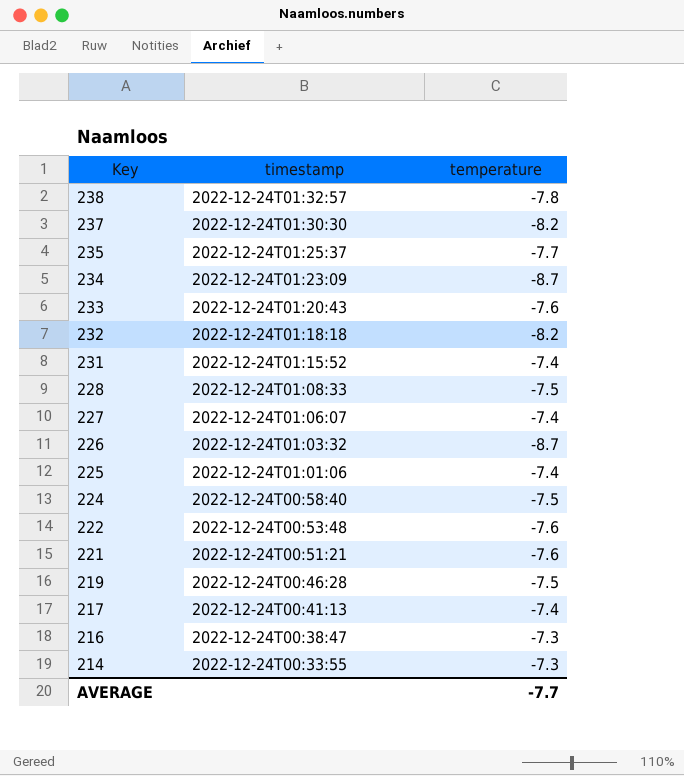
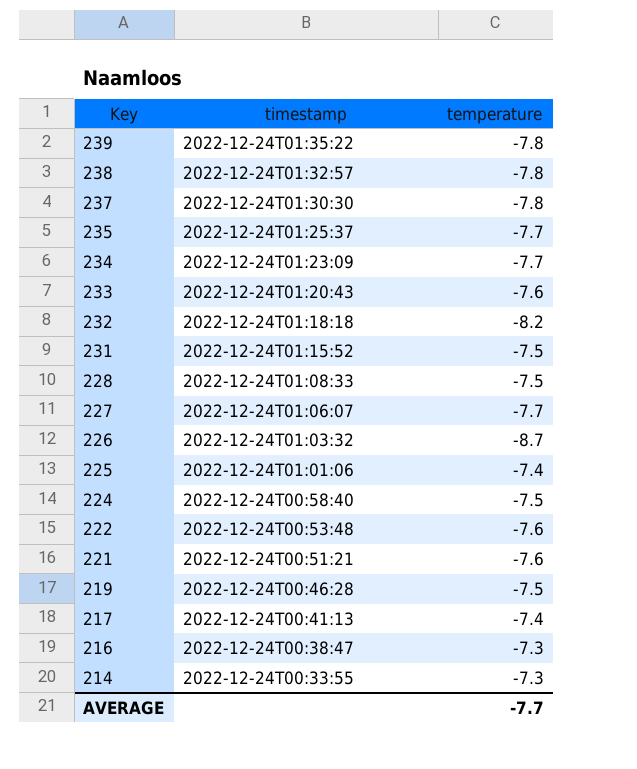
row 239: none -> 2022-12-24T01:35:22 | -7.8
237 | temperature: -8.2 -> -7.8
234 | temperature: -8.7 -> -7.7
231 | temperature: -7.4 -> -7.5
227 | temperature: -7.4 -> -7.7

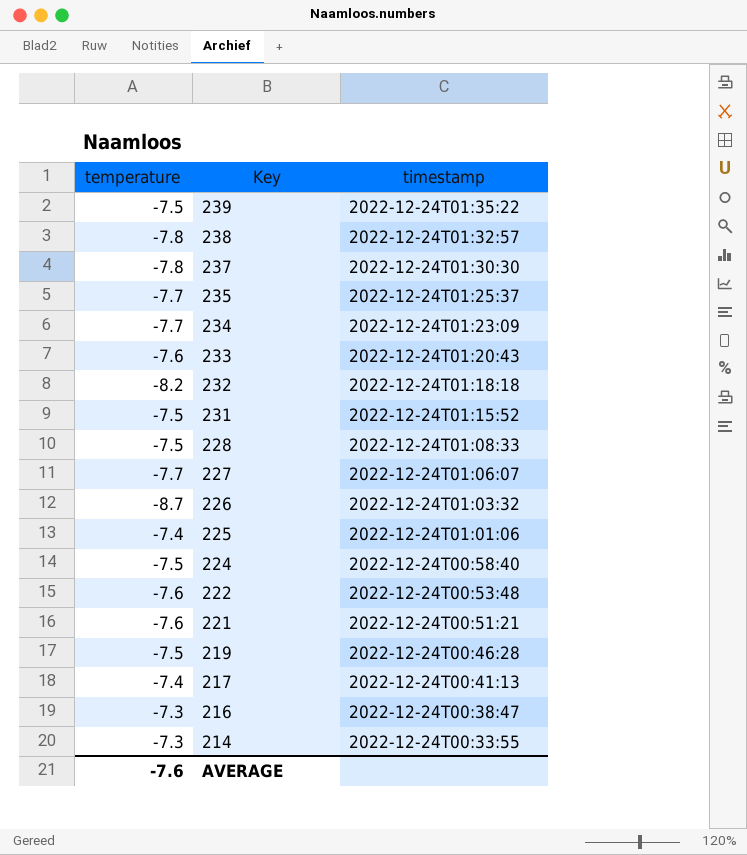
column temperature | position: 3 -> 1
239 | temperature: -7.8 -> -7.5
AVERAGE | temperature: -7.7 -> -7.6

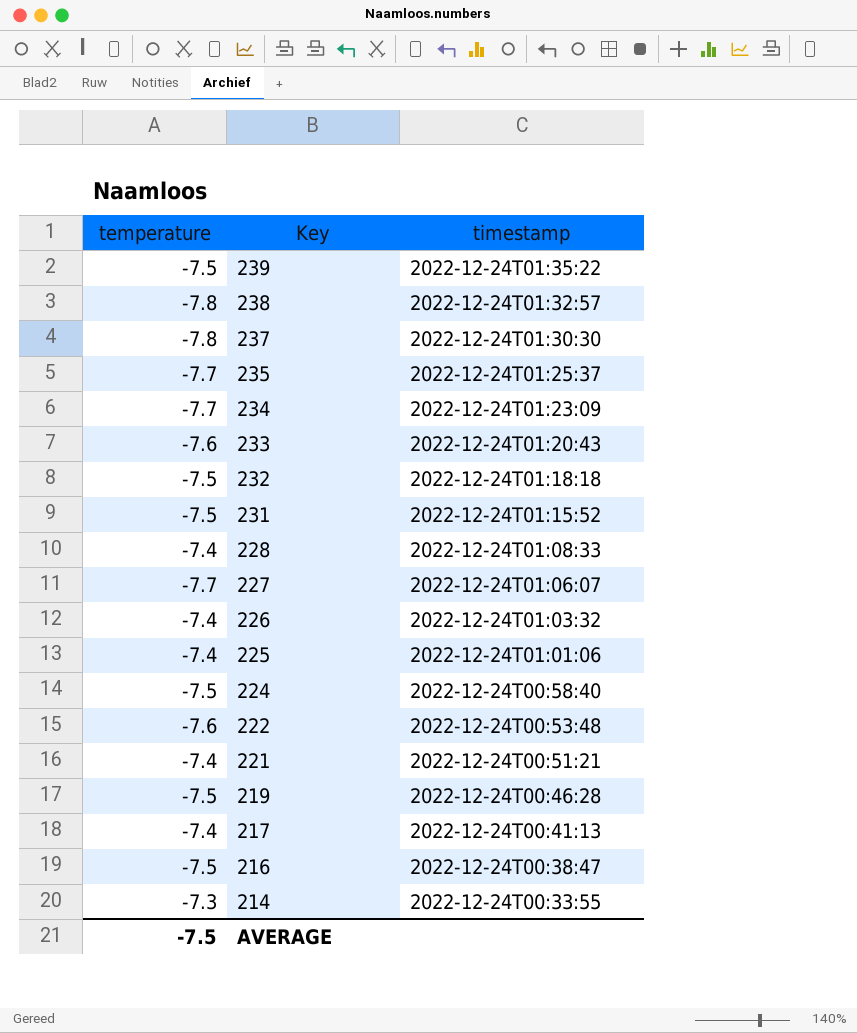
232 | temperature: -8.2 -> -7.5
228 | temperature: -7.5 -> -7.4
226 | temperature: -8.7 -> -7.4
221 | temperature: -7.6 -> -7.4
216 | temperature: -7.3 -> -7.5
AVERAGE | temperature: -7.6 -> -7.5

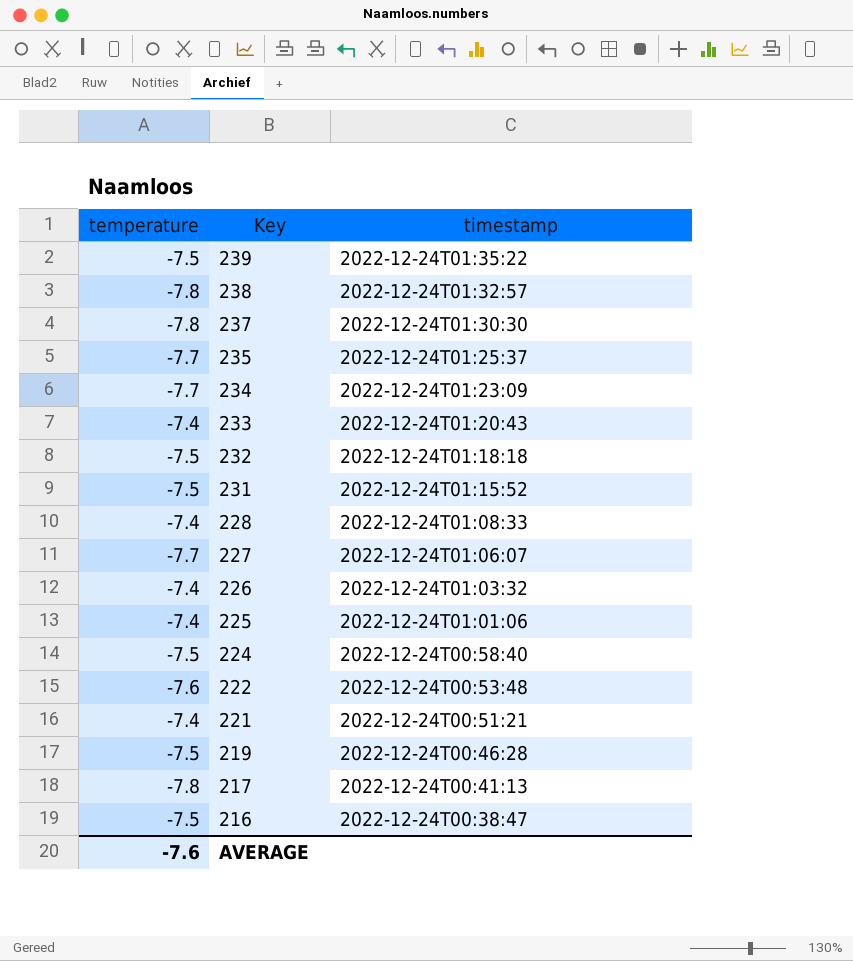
row 214: -7.3 | 2022-12-24T00:33:55 -> none
233 | temperature: -7.6 -> -7.4
217 | temperature: -7.4 -> -7.8
AVERAGE | temperature: -7.5 -> -7.6

